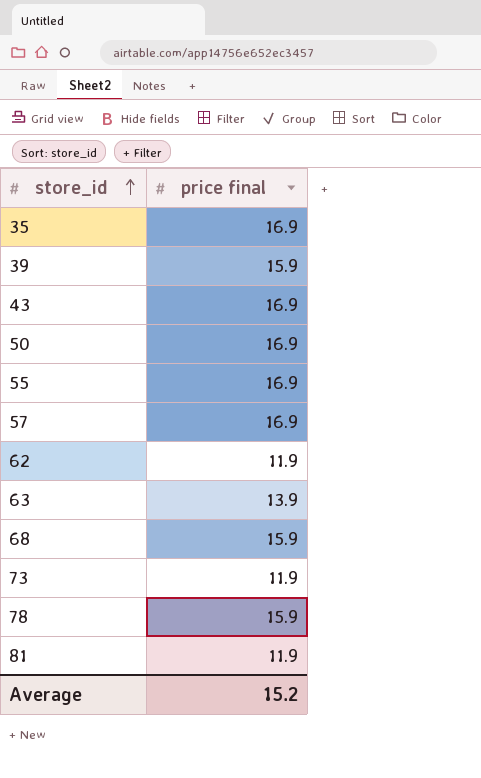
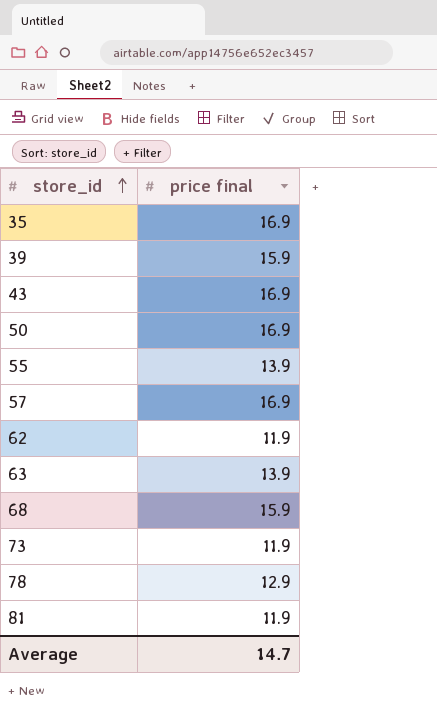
55 | price final: 16.9 -> 13.9
78 | price final: 15.9 -> 12.9
Average | price final: 15.2 -> 14.7

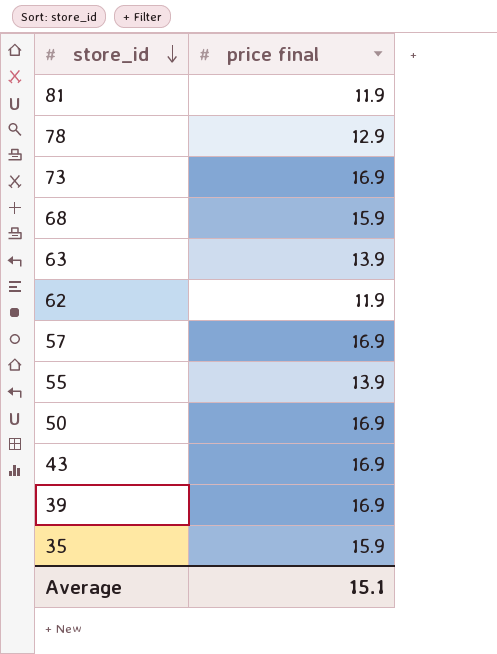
row order: store_id ascending -> store_id descending
73 | price final: 11.9 -> 16.9
39 | price final: 15.9 -> 16.9
35 | price final: 16.9 -> 15.9
Average | price final: 14.7 -> 15.1

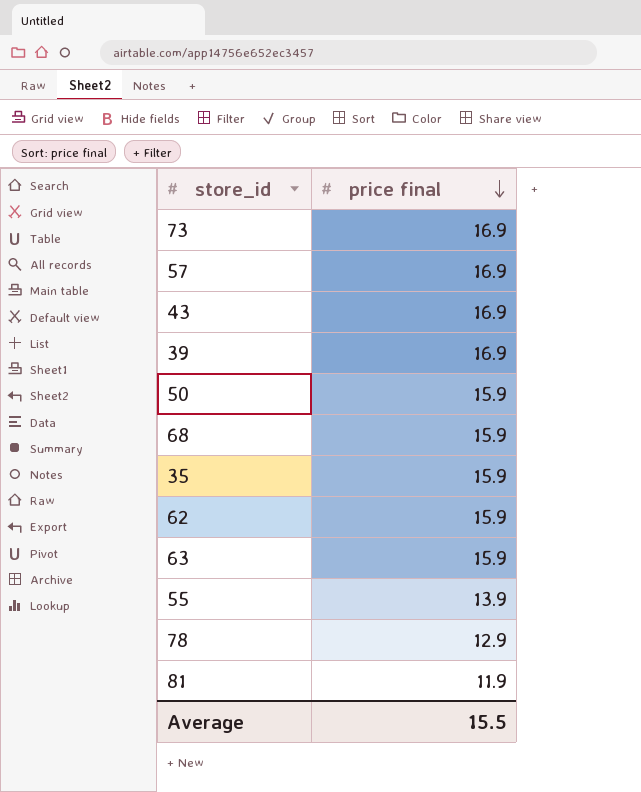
row order: store_id descending -> price final descending
50 | price final: 16.9 -> 15.9
62 | price final: 11.9 -> 15.9
63 | price final: 13.9 -> 15.9
Average | price final: 15.1 -> 15.5

